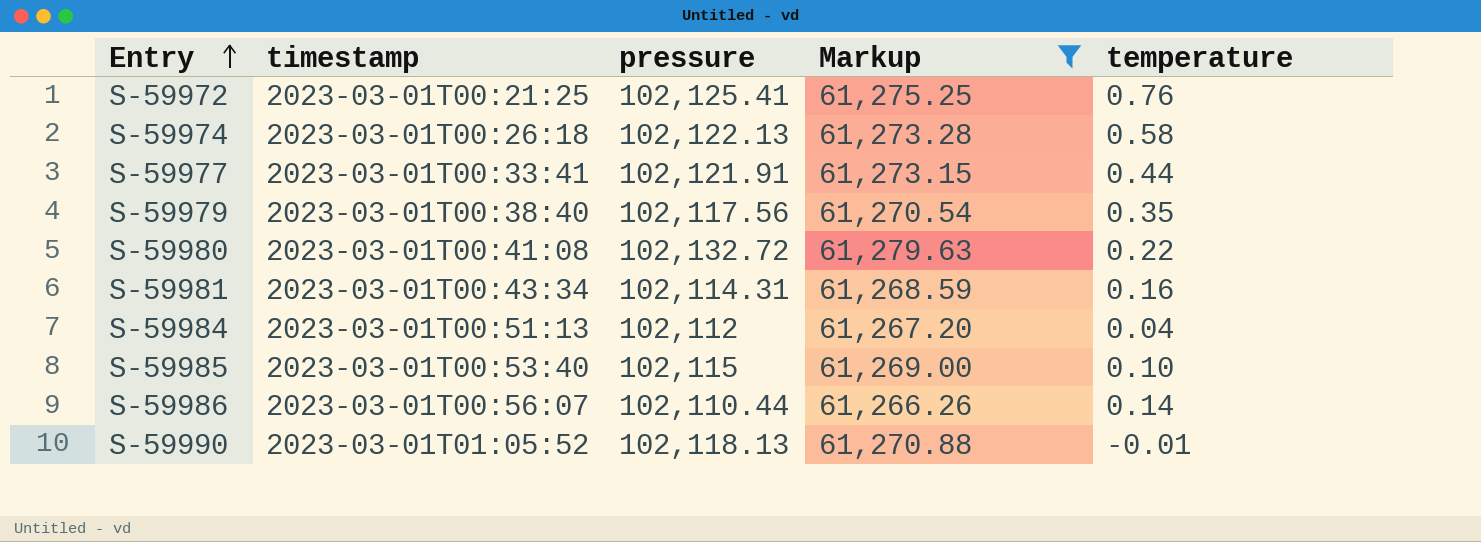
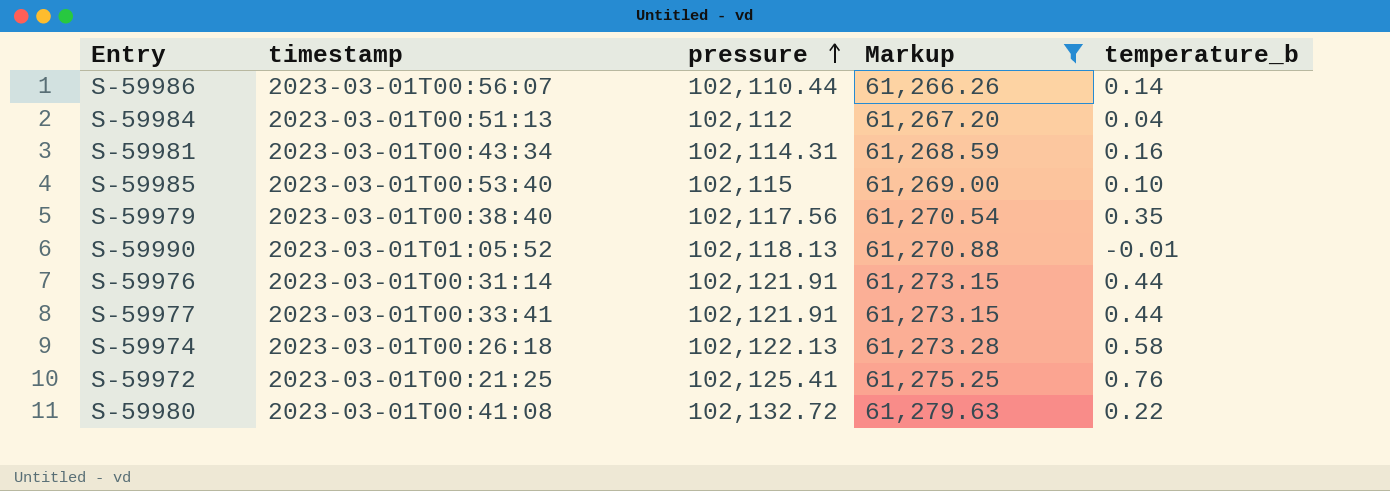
row order: Entry ascending -> pressure ascending
column name: temperature -> temperature_b
row S-59976: none -> 2023-03-01T00:31:14 | 102,121.91 | 61,273.15 | 0.44

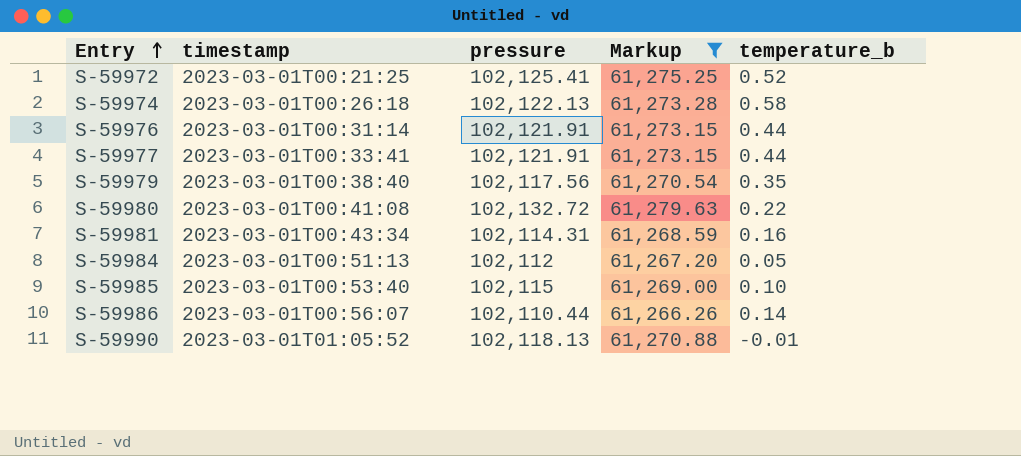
row order: pressure ascending -> Entry ascending
S-59972 | temperature_b: 0.76 -> 0.52
S-59984 | temperature_b: 0.04 -> 0.05

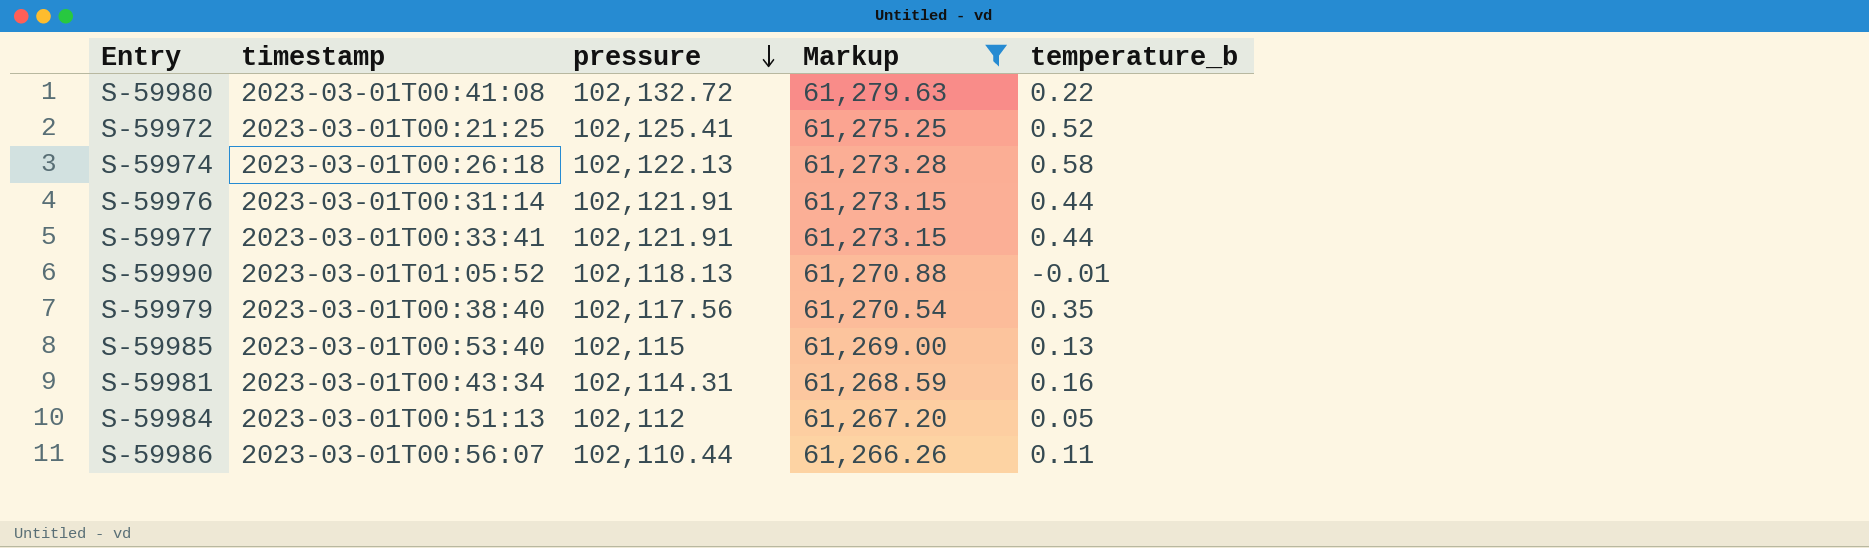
row order: Entry ascending -> pressure descending
S-59985 | temperature_b: 0.10 -> 0.13
S-59986 | temperature_b: 0.14 -> 0.11

